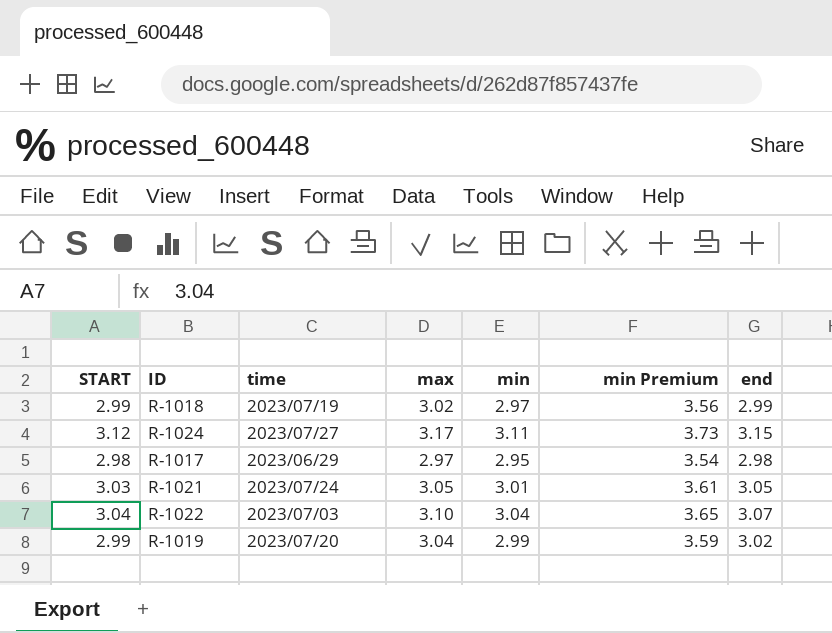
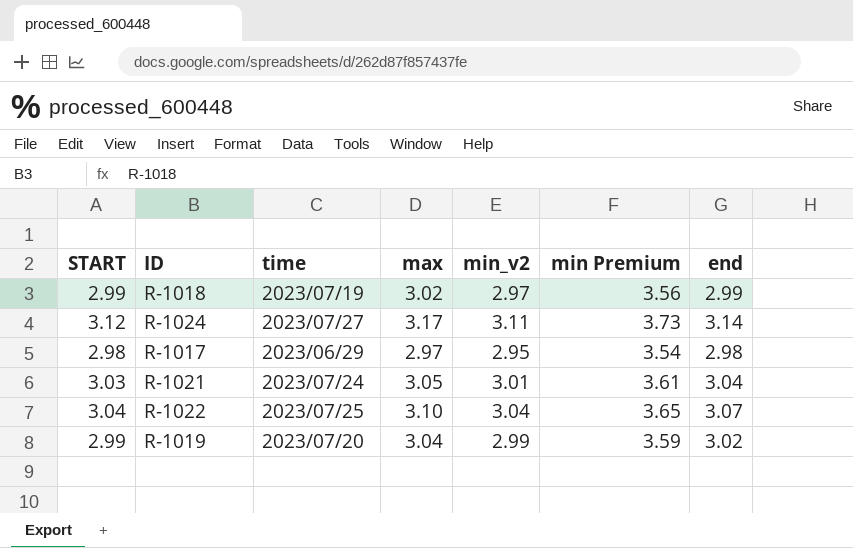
column name: min -> min_v2
R-1024 | end: 3.15 -> 3.14
R-1021 | end: 3.05 -> 3.04
R-1022 | time: 2023/07/03 -> 2023/07/25

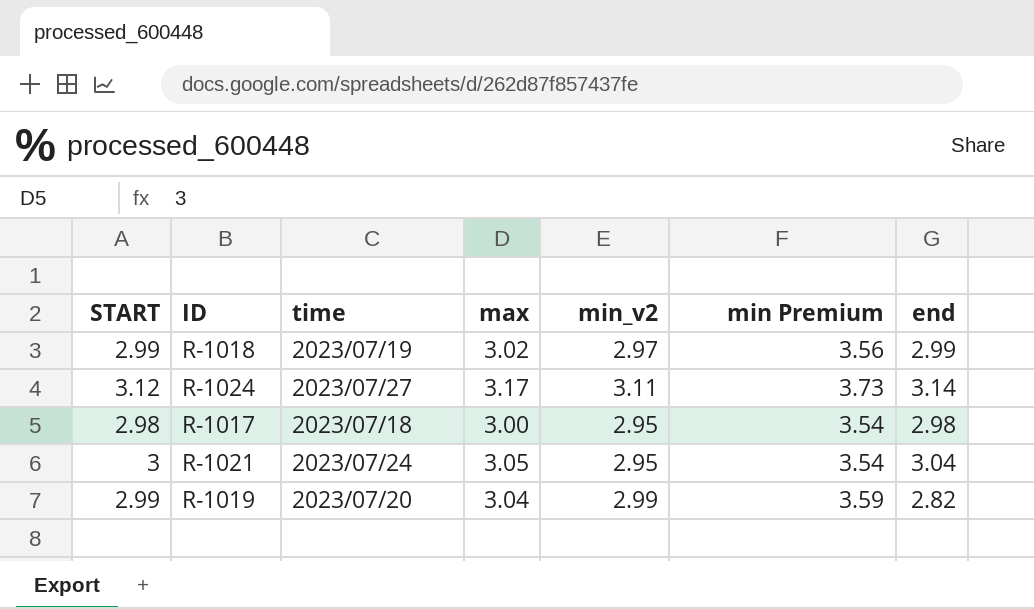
row R-1022: 3.04 | 2023/07/25 | 3.10 | 3.04 | 3.65 | 3.07 -> none
R-1017 | time: 2023/06/29 -> 2023/07/18
R-1017 | max: 2.97 -> 3.00
R-1021 | START: 3.03 -> 3
R-1021 | min_v2: 3.01 -> 2.95
R-1021 | min Premium: 3.61 -> 3.54
R-1019 | end: 3.02 -> 2.82

